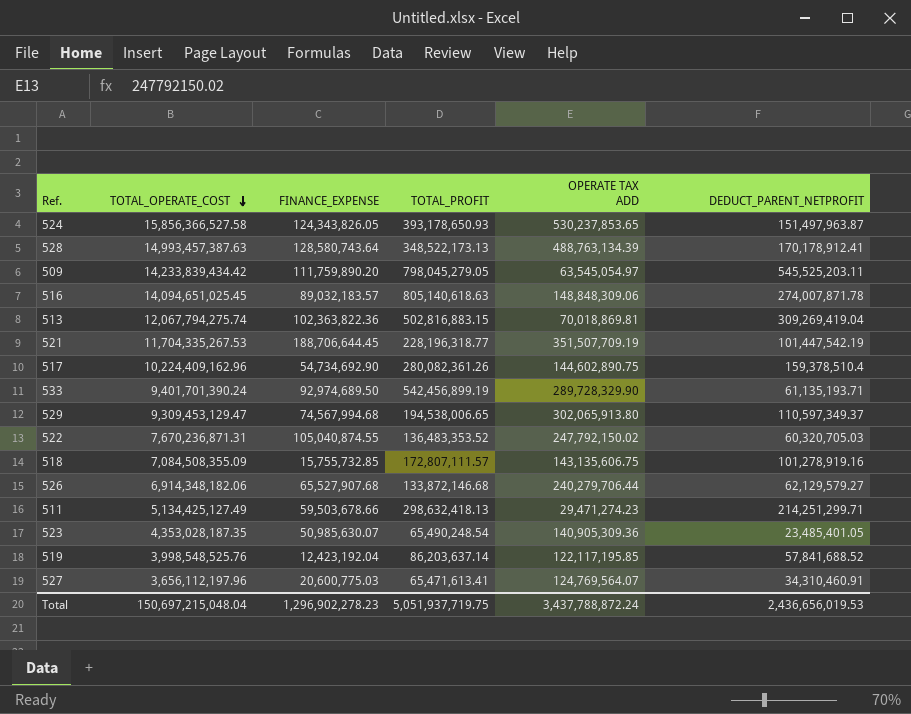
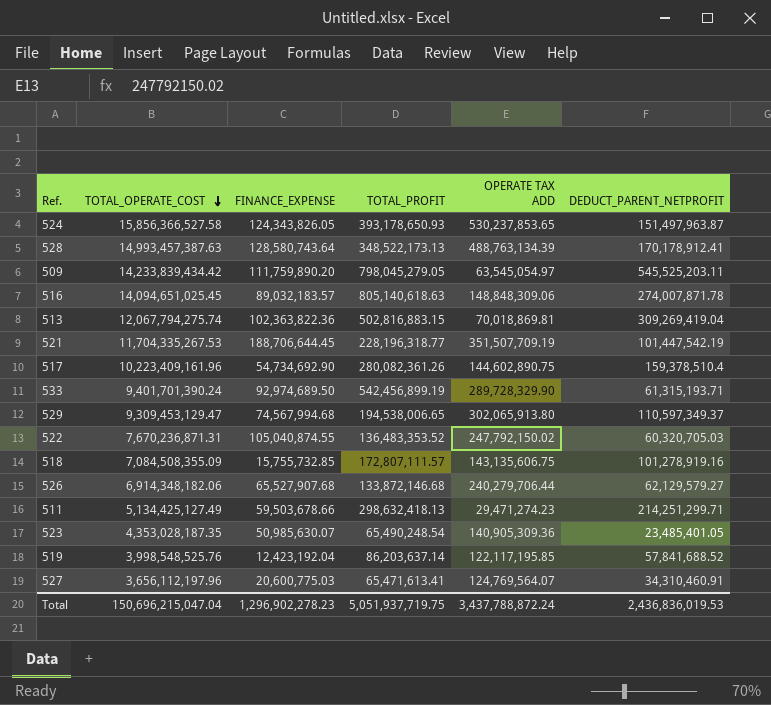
517 | TOTAL_OPERATE_COST: 10,224,409,162.96 -> 10,223,409,161.96
533 | DEDUCT_PARENT_NETPROFIT: 61,135,193.71 -> 61,315,193.71
Total | TOTAL_OPERATE_COST: 150,697,215,048.04 -> 150,696,215,047.04
Total | DEDUCT_PARENT_NETPROFIT: 2,436,656,019.53 -> 2,436,836,019.53

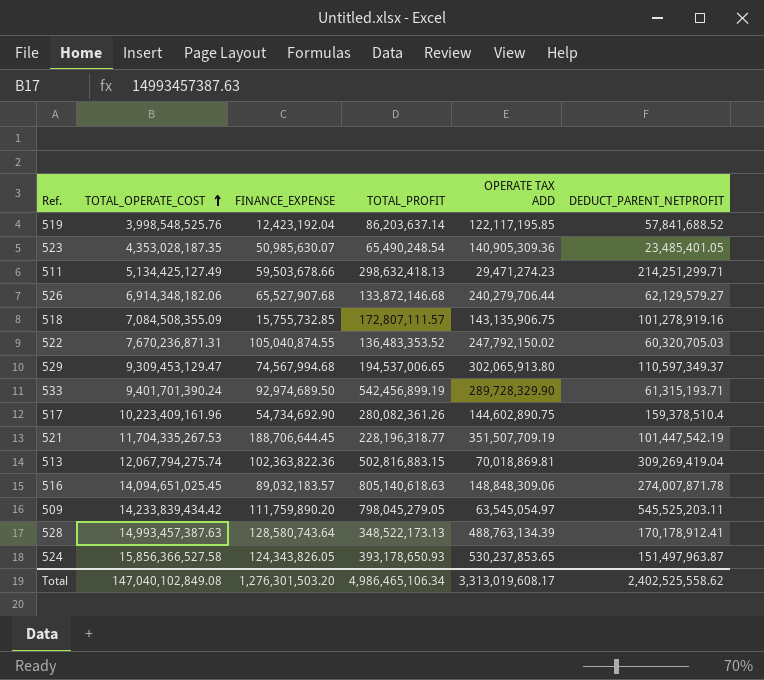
row order: TOTAL_OPERATE_COST descending -> TOTAL_OPERATE_COST ascending
row 527: 3,656,112,197.96 | 20,600,775.03 | 65,471,613.41 | 124,769,564.07 | 34,310,460.91 -> none
518 | OPERATE TAX ADD: 143,135,606.75 -> 143,135,906.75
529 | TOTAL_PROFIT: 194,538,006.65 -> 194,537,006.65
Total | TOTAL_OPERATE_COST: 150,696,215,047.04 -> 147,040,102,849.08
Total | FINANCE_EXPENSE: 1,296,902,278.23 -> 1,276,301,503.20
Total | TOTAL_PROFIT: 5,051,937,719.75 -> 4,986,465,106.34
Total | OPERATE TAX ADD: 3,437,788,872.24 -> 3,313,019,608.17
Total | DEDUCT_PARENT_NETPROFIT: 2,436,836,019.53 -> 2,402,525,558.62

